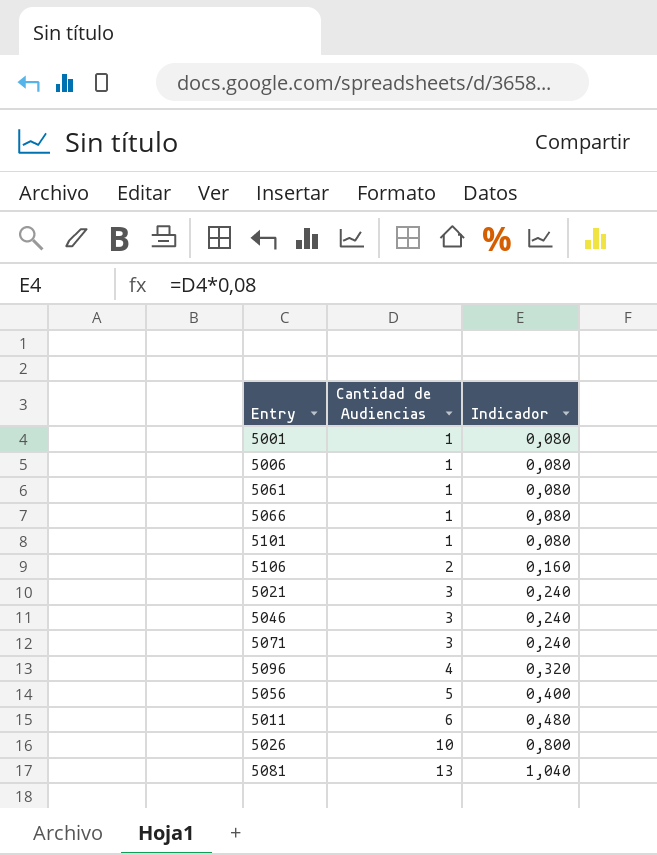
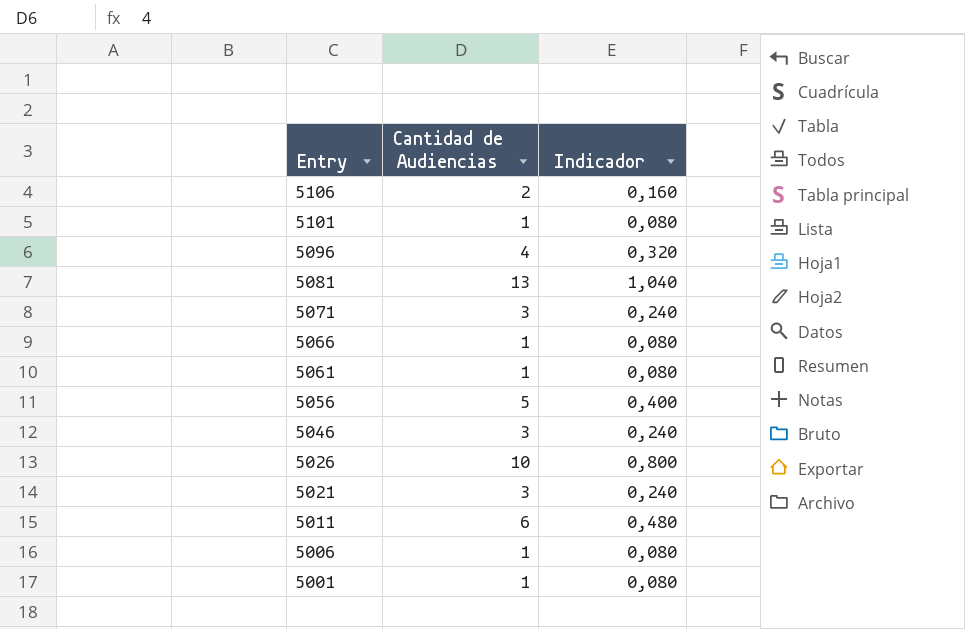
row order: Cantidad de Audiencias ascending -> Entry descending

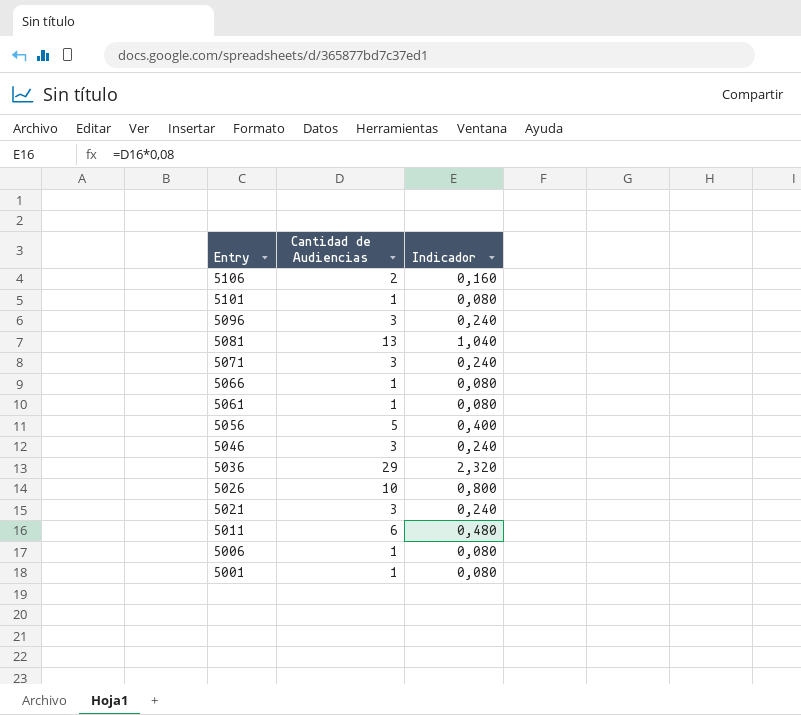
5096 | Cantidad de Audiencias: 4 -> 3
5096 | Indicador: 0,320 -> 0,240
row 5036: none -> 29 | 2,320

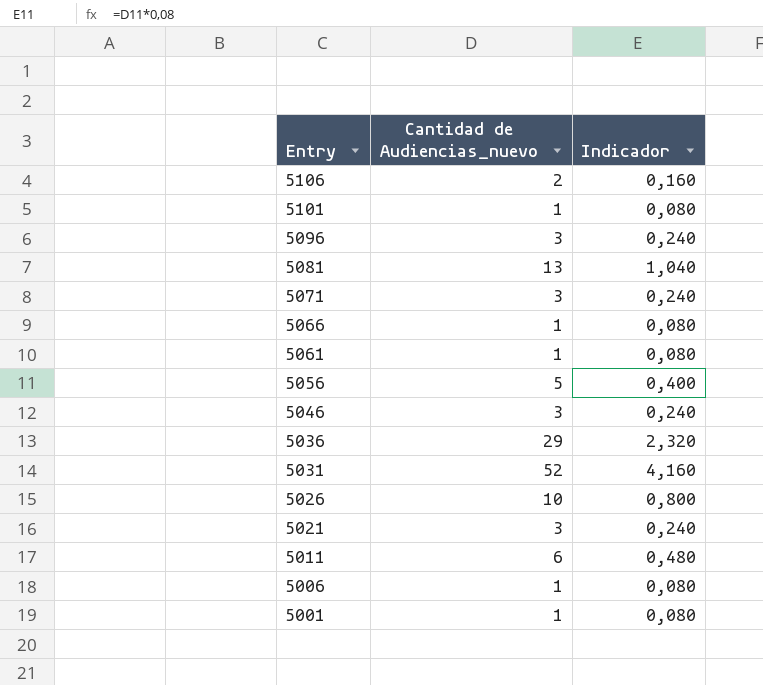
column name: Cantidad de Audiencias -> Cantidad de Audiencias_nuevo
row 5031: none -> 52 | 4,160

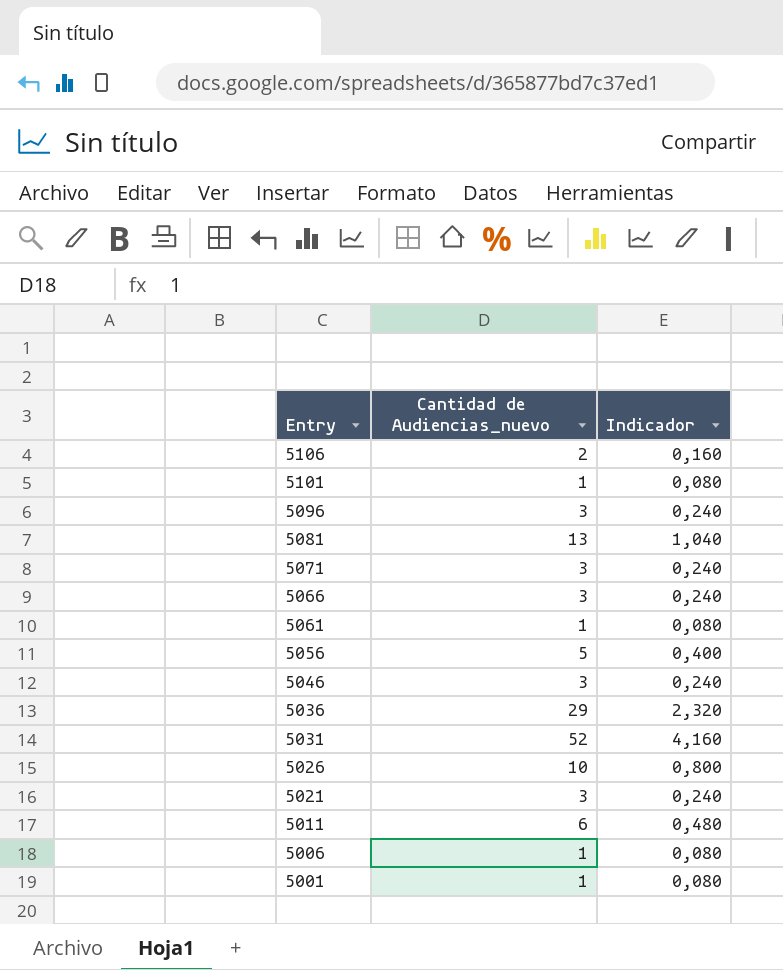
5066 | Cantidad de Audiencias_nuevo: 1 -> 3
5066 | Indicador: 0,080 -> 0,240

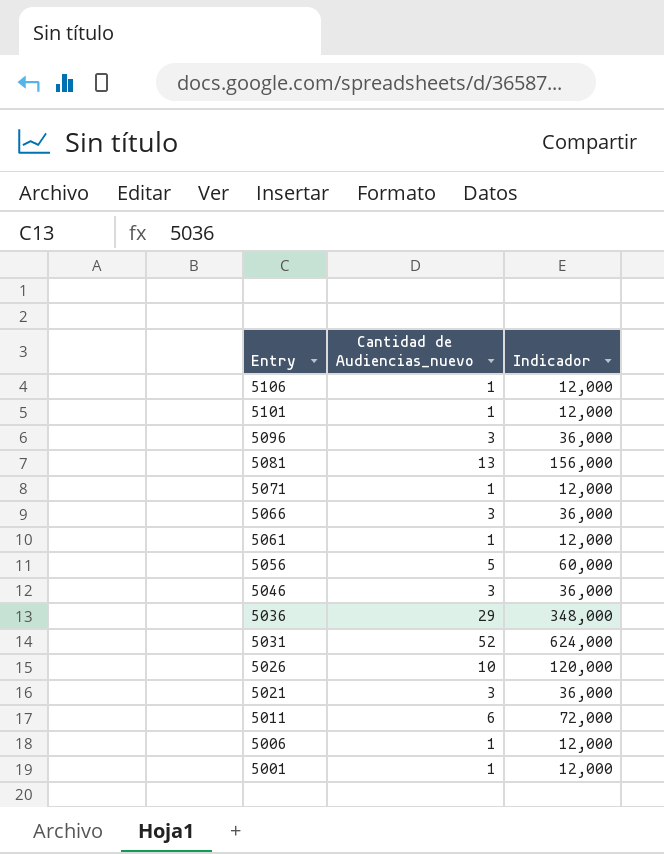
column Indicador | formula: [Cantidad de Audiencias_nuevo] * 0,08 -> [Cantidad de Audiencias_nuevo] * 12
5106 | Cantidad de Audiencias_nuevo: 2 -> 1
5071 | Cantidad de Audiencias_nuevo: 3 -> 1

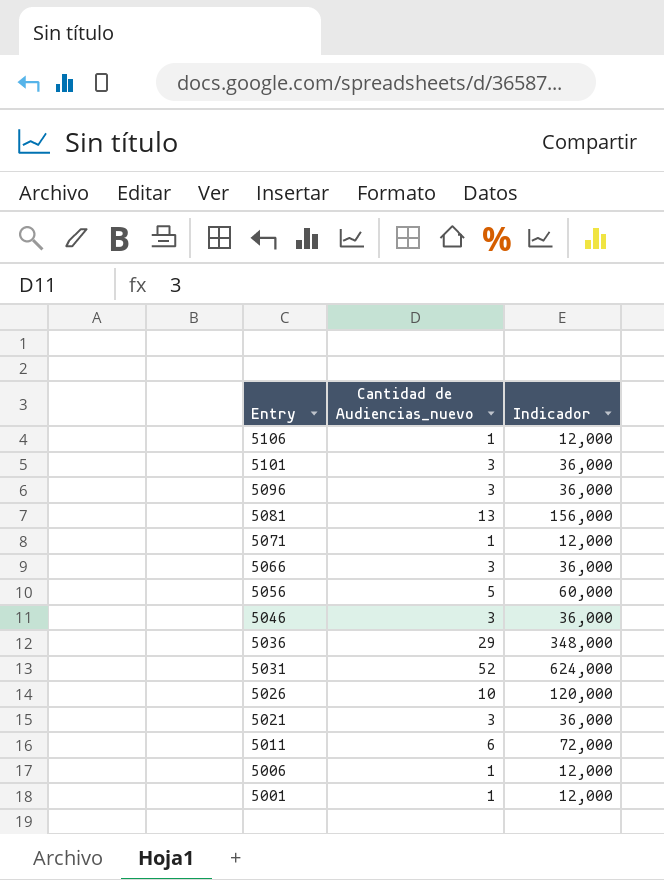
row 5061: 1 | 12,000 -> none
5101 | Cantidad de Audiencias_nuevo: 1 -> 3
5101 | Indicador: 12,000 -> 36,000

